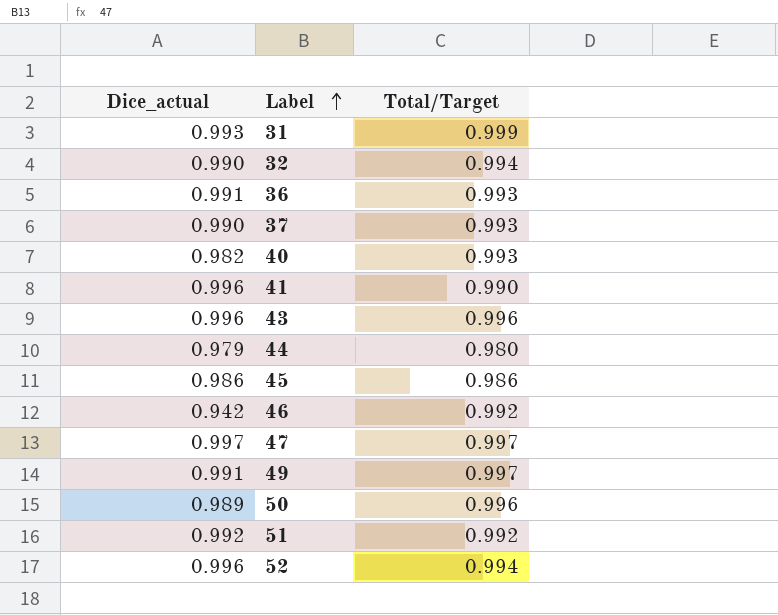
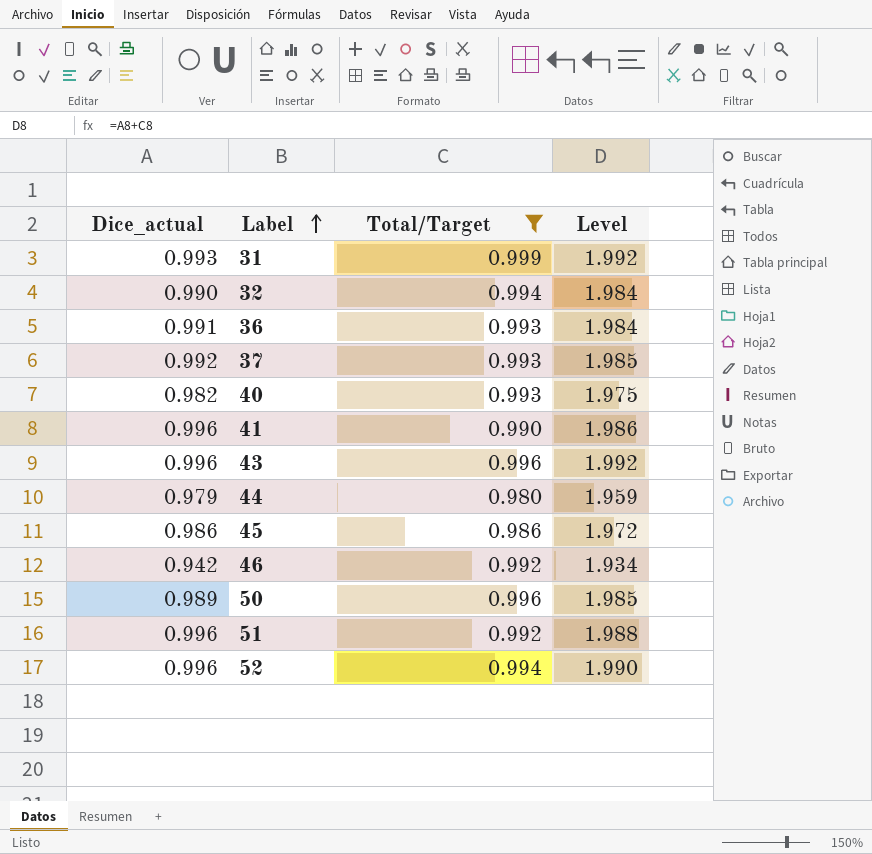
filter: none -> Total/Target != 0.997
column Level | formula: none -> [Dice_actual] + [Total/Target]
37 | Dice_actual: 0.990 -> 0.992
51 | Dice_actual: 0.992 -> 0.996

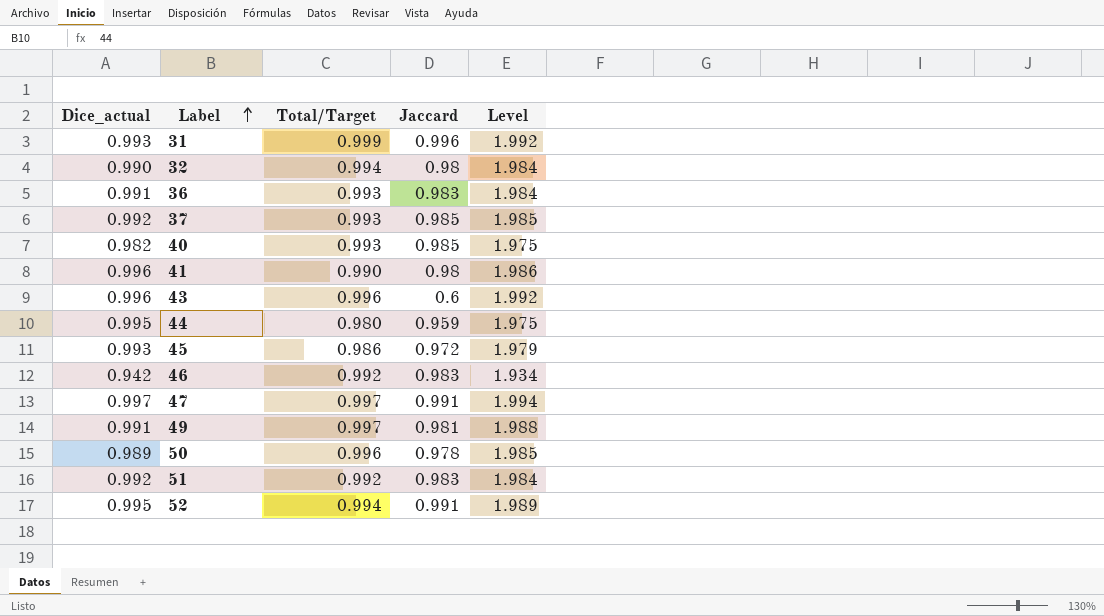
filter: Total/Target != 0.997 -> none
column Jaccard | position: none -> 4
44 | Dice_actual: 0.979 -> 0.995
44 | Level: 1.959 -> 1.975
45 | Dice_actual: 0.986 -> 0.993
45 | Level: 1.972 -> 1.979
51 | Dice_actual: 0.996 -> 0.992
51 | Level: 1.988 -> 1.984
52 | Dice_actual: 0.996 -> 0.995
52 | Level: 1.990 -> 1.989

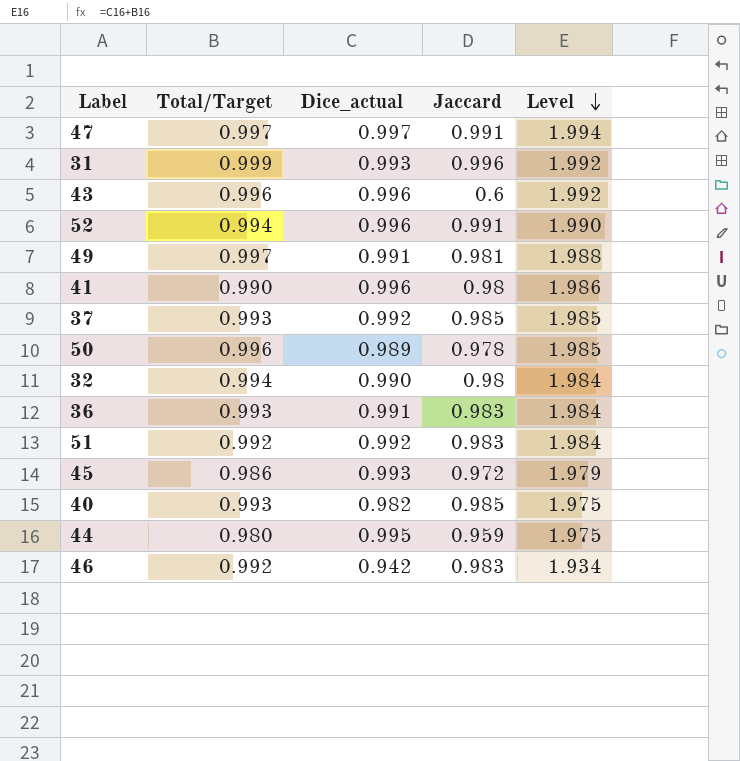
row order: Label ascending -> Level descending
column Dice_actual | position: 1 -> 3
52 | Dice_actual: 0.995 -> 0.996
52 | Level: 1.989 -> 1.990

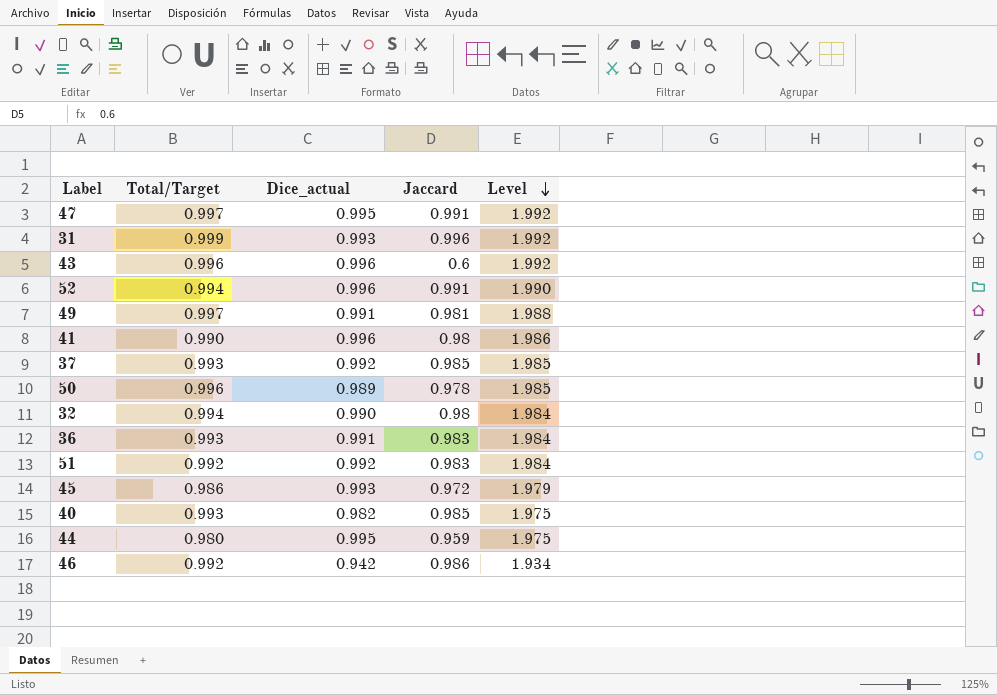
47 | Dice_actual: 0.997 -> 0.995
47 | Level: 1.994 -> 1.992
46 | Jaccard: 0.983 -> 0.986

